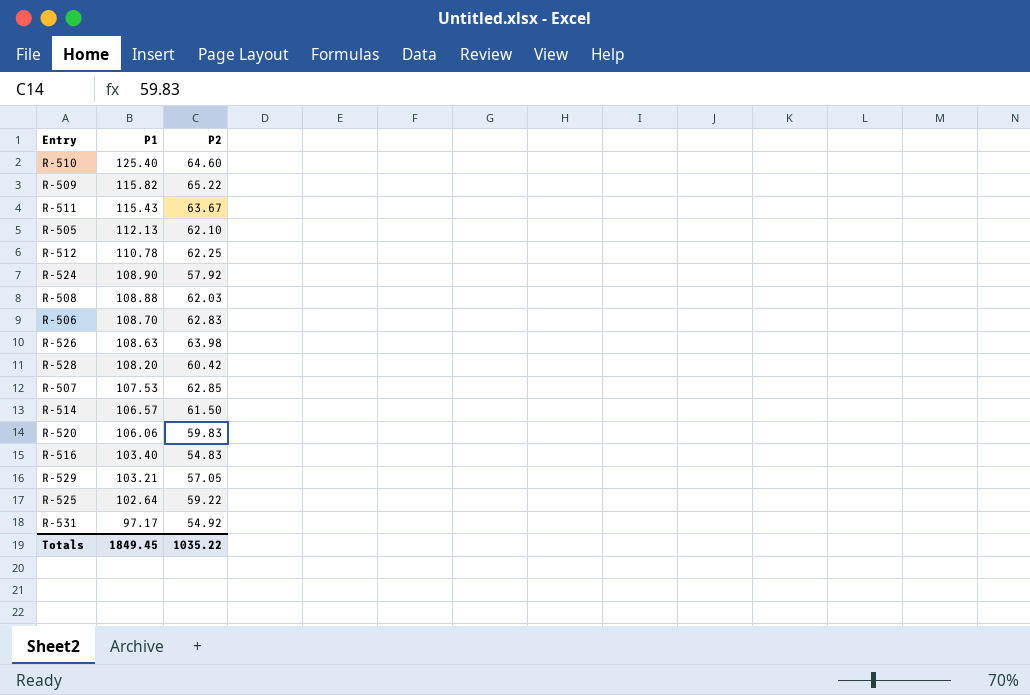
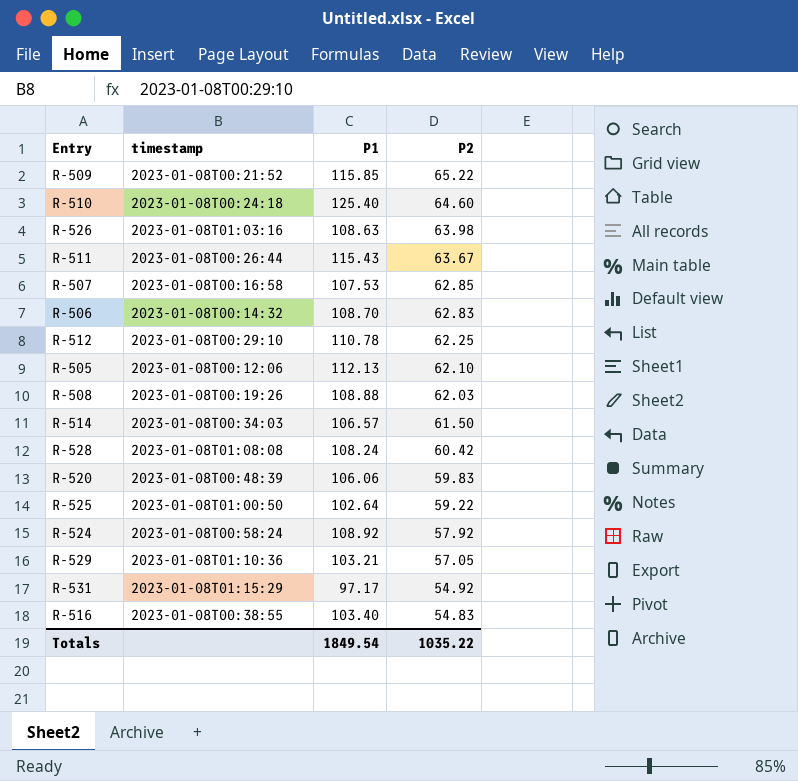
row order: P1 descending -> P2 descending
column timestamp | position: none -> 2
R-509 | P1: 115.82 -> 115.85
R-528 | P1: 108.20 -> 108.24
R-524 | P1: 108.90 -> 108.92
Totals | P1: 1849.45 -> 1849.54

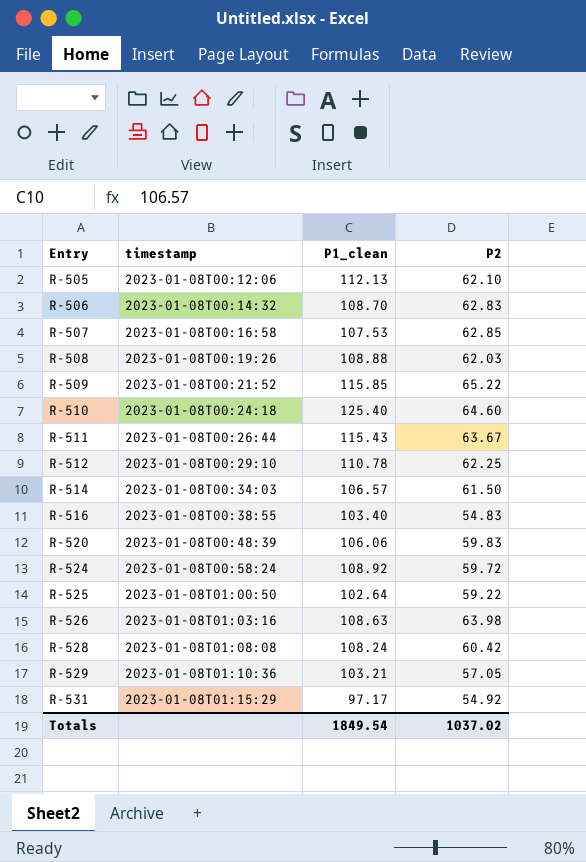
row order: P2 descending -> Entry ascending
column name: P1 -> P1_clean
R-524 | P2: 57.92 -> 59.72
Totals | P2: 1035.22 -> 1037.02

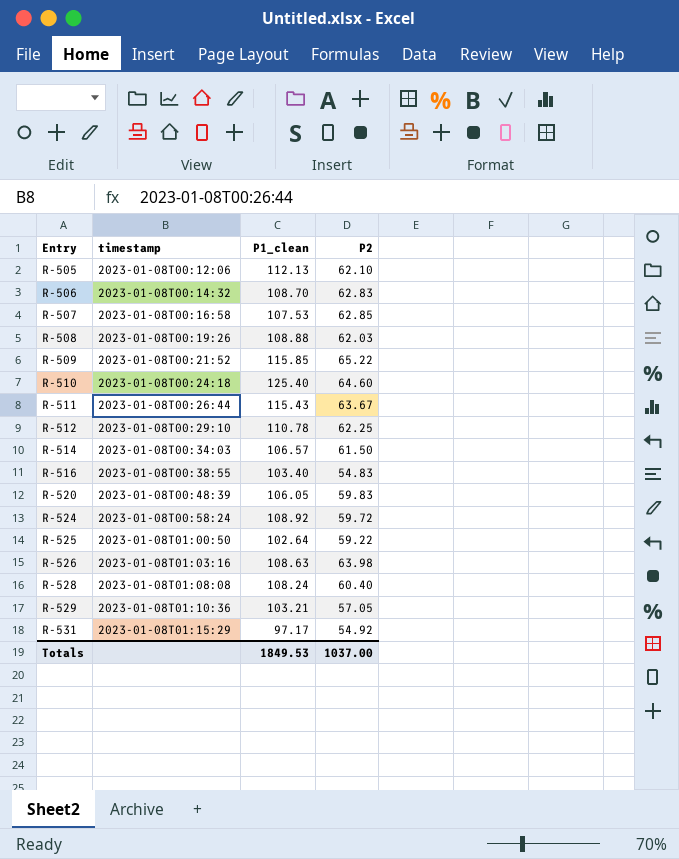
R-520 | P1_clean: 106.06 -> 106.05
R-528 | P2: 60.42 -> 60.40
Totals | P1_clean: 1849.54 -> 1849.53
Totals | P2: 1037.02 -> 1037.00

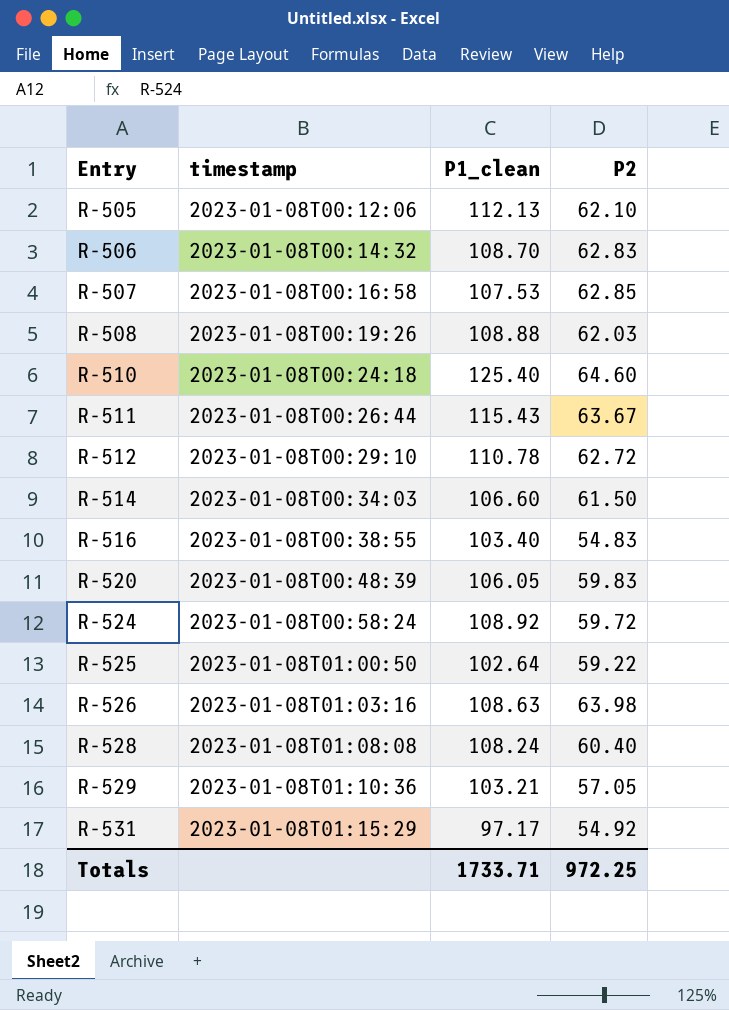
row R-509: 2023-01-08T00:21:52 | 115.85 | 65.22 -> none
R-512 | P2: 62.25 -> 62.72
R-514 | P1_clean: 106.57 -> 106.60
Totals | P1_clean: 1849.53 -> 1733.71
Totals | P2: 1037.00 -> 972.25

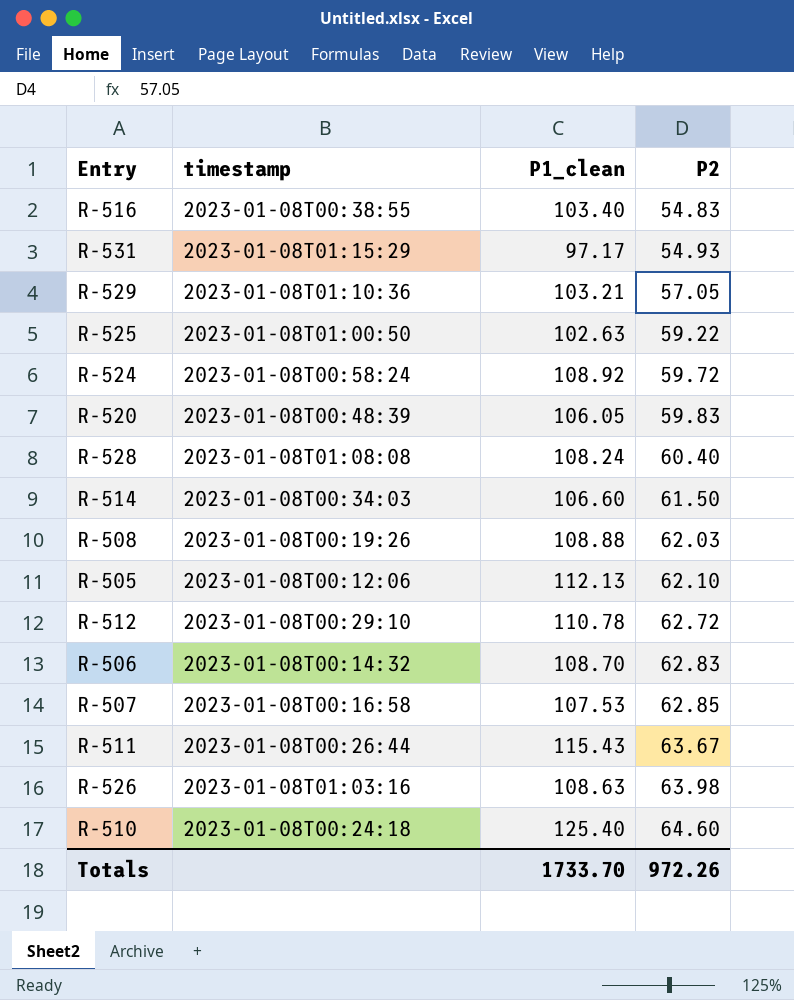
row order: Entry ascending -> P2 ascending
R-531 | P2: 54.92 -> 54.93
R-525 | P1_clean: 102.64 -> 102.63
Totals | P1_clean: 1733.71 -> 1733.70
Totals | P2: 972.25 -> 972.26

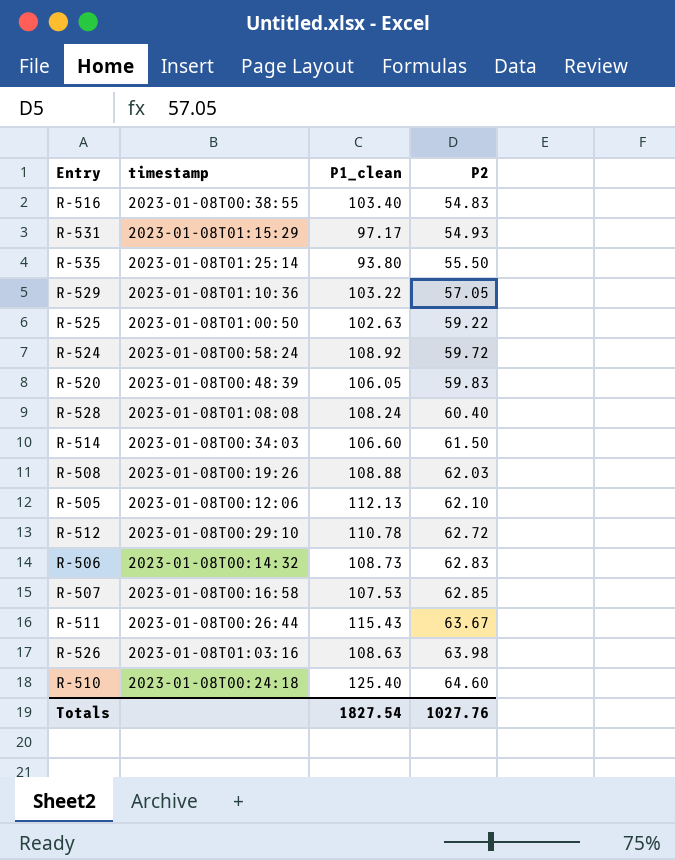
row R-535: none -> 2023-01-08T01:25:14 | 93.80 | 55.50
R-529 | P1_clean: 103.21 -> 103.22
R-506 | P1_clean: 108.70 -> 108.73
Totals | P1_clean: 1733.70 -> 1827.54
Totals | P2: 972.26 -> 1027.76

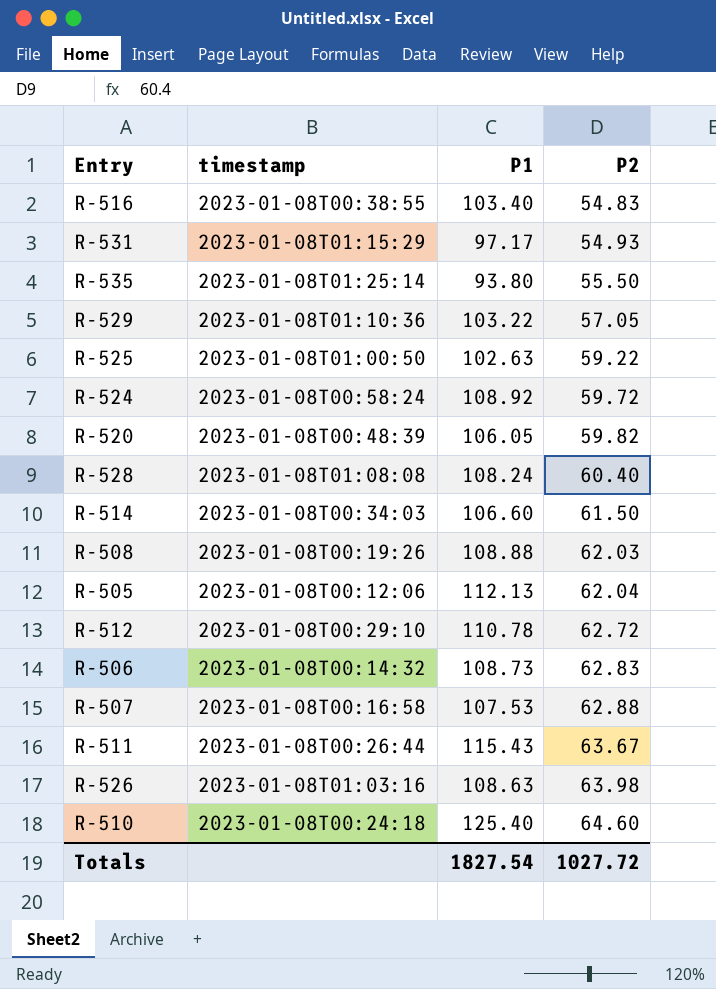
column name: P1_clean -> P1
R-520 | P2: 59.83 -> 59.82
R-505 | P2: 62.10 -> 62.04
R-507 | P2: 62.85 -> 62.88
Totals | P2: 1027.76 -> 1027.72

